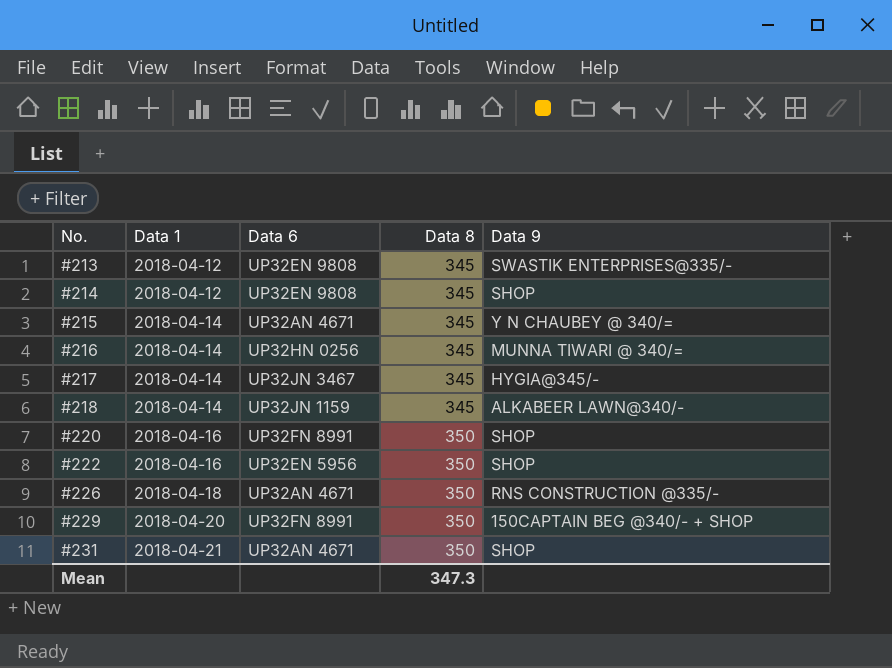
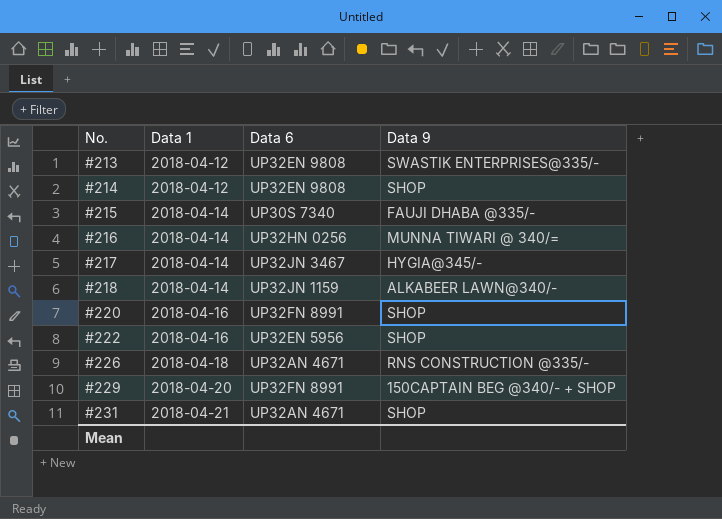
column Data 8 | position: 4 -> none
#215 | Data 6: UP32AN 4671 -> UP30S 7340
#215 | Data 9: Y N CHAUBEY @ 340/= -> FAUJI DHABA @335/-

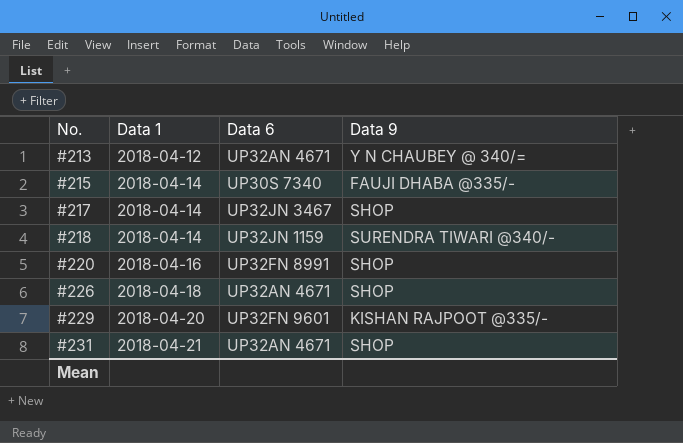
row #214: 2018-04-12 | UP32EN 9808 | SHOP -> none
row #216: 2018-04-14 | UP32HN 0256 | MUNNA TIWARI @ 340/= -> none
row #222: 2018-04-16 | UP32EN 5956 | SHOP -> none
#213 | Data 6: UP32EN 9808 -> UP32AN 4671
#213 | Data 9: SWASTIK ENTERPRISES@335/- -> Y N CHAUBEY @ 340/=
#217 | Data 9: HYGIA@345/- -> SHOP
#218 | Data 9: ALKABEER LAWN@340/- -> SURENDRA TIWARI @340/-
#226 | Data 9: RNS CONSTRUCTION @335/- -> SHOP
#229 | Data 6: UP32FN 8991 -> UP32FN 9601
#229 | Data 9: 150CAPTAIN BEG @340/- + SHOP -> KISHAN RAJPOOT @335/-

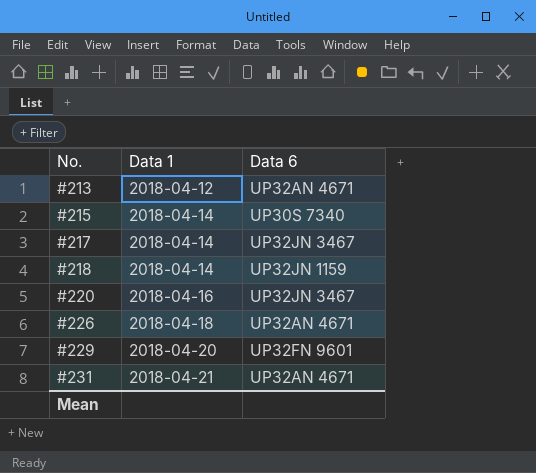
column Data 9 | position: 4 -> none
#220 | Data 6: UP32FN 8991 -> UP32JN 3467

